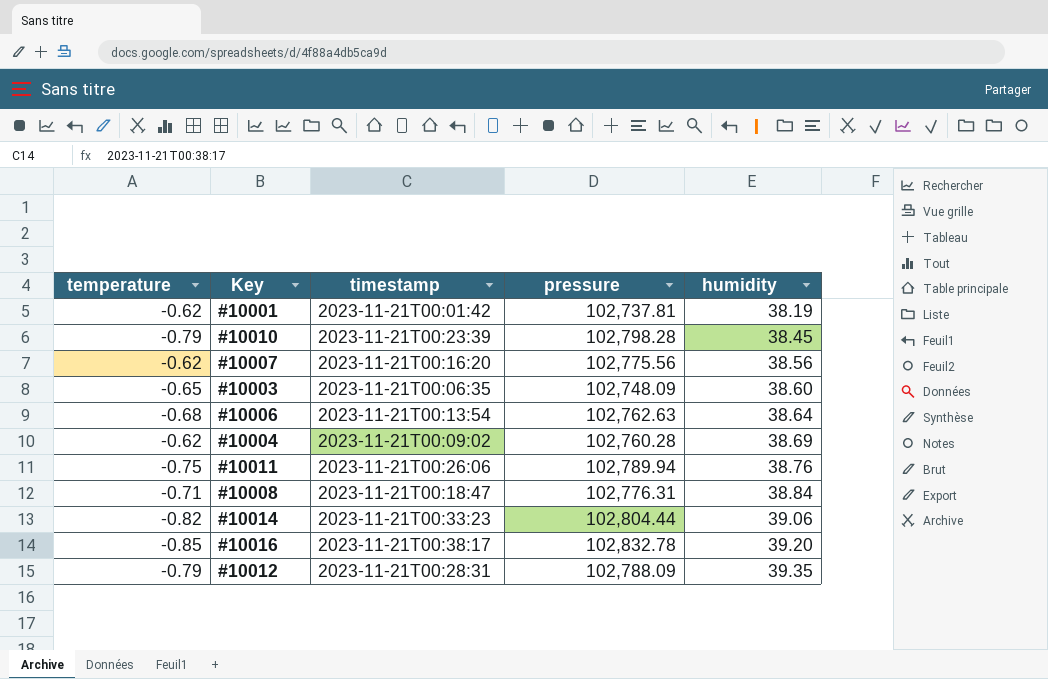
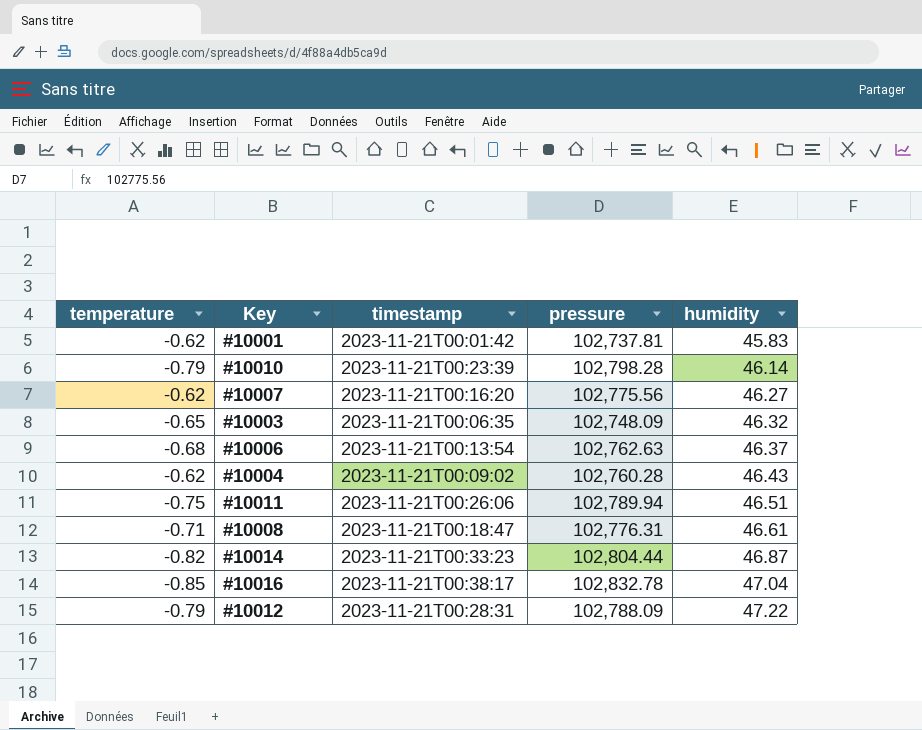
#10001 | humidity: 38.19 -> 45.83
#10010 | humidity: 38.45 -> 46.14
#10007 | humidity: 38.56 -> 46.27
#10003 | humidity: 38.60 -> 46.32
#10006 | humidity: 38.64 -> 46.37
#10004 | humidity: 38.69 -> 46.43
#10011 | humidity: 38.76 -> 46.51
#10008 | humidity: 38.84 -> 46.61
#10014 | humidity: 39.06 -> 46.87
#10016 | humidity: 39.20 -> 47.04
#10012 | humidity: 39.35 -> 47.22

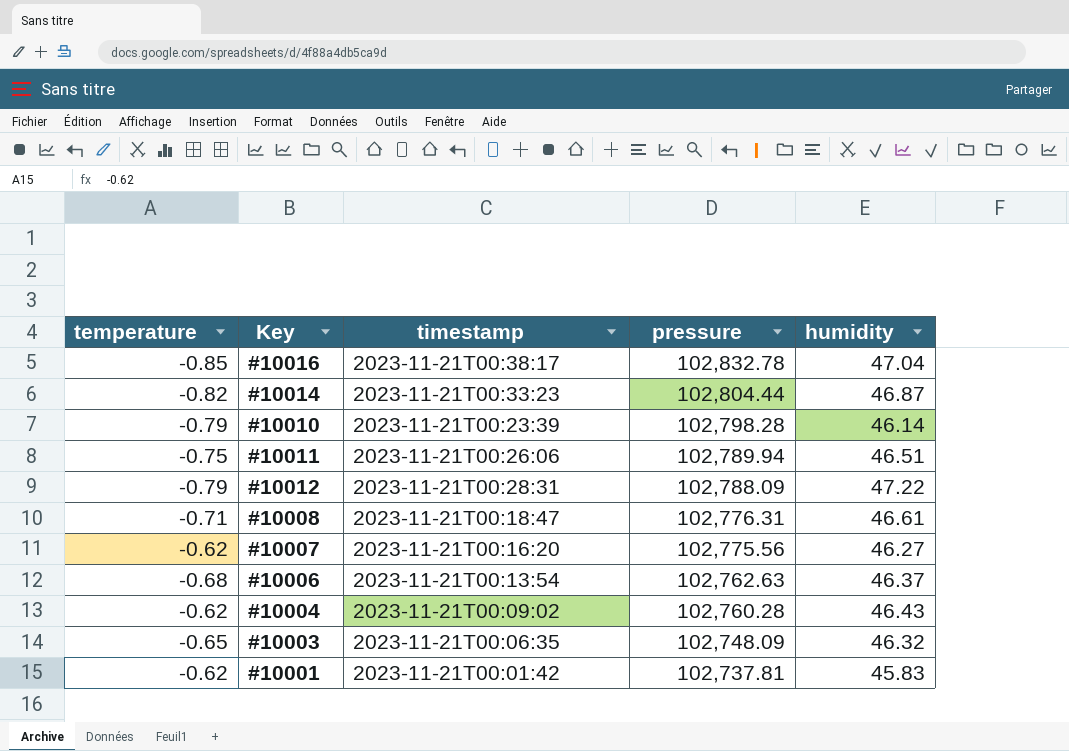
row order: humidity ascending -> pressure descending

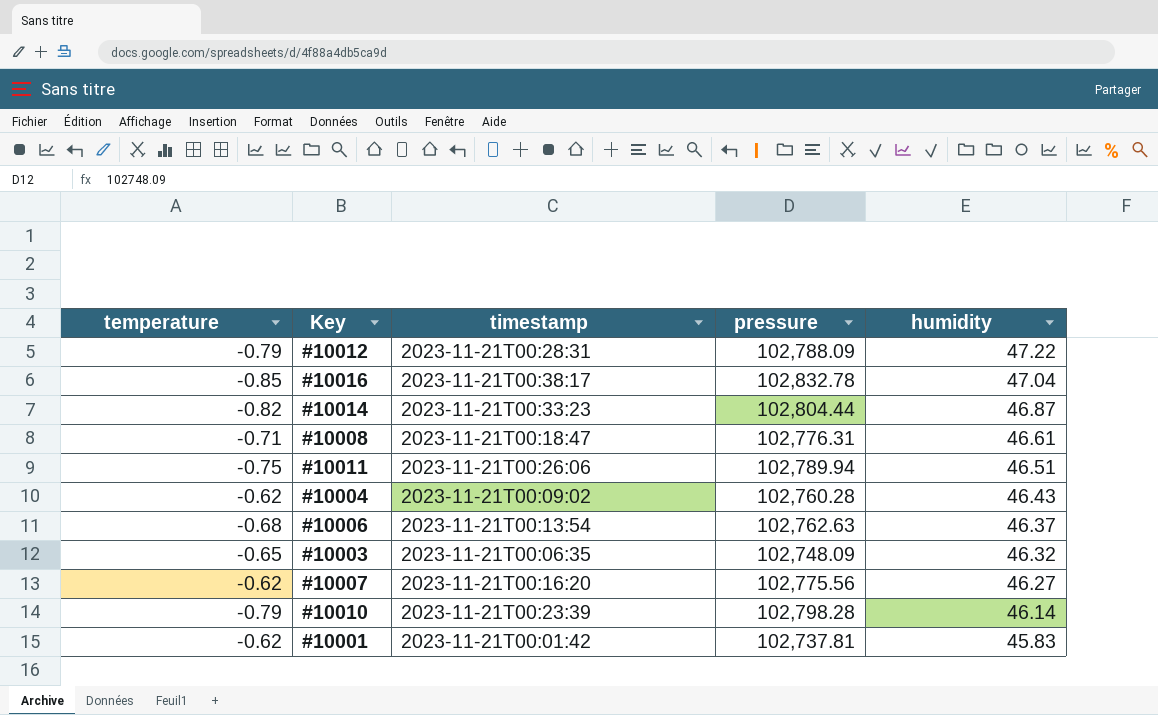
row order: pressure descending -> humidity descending

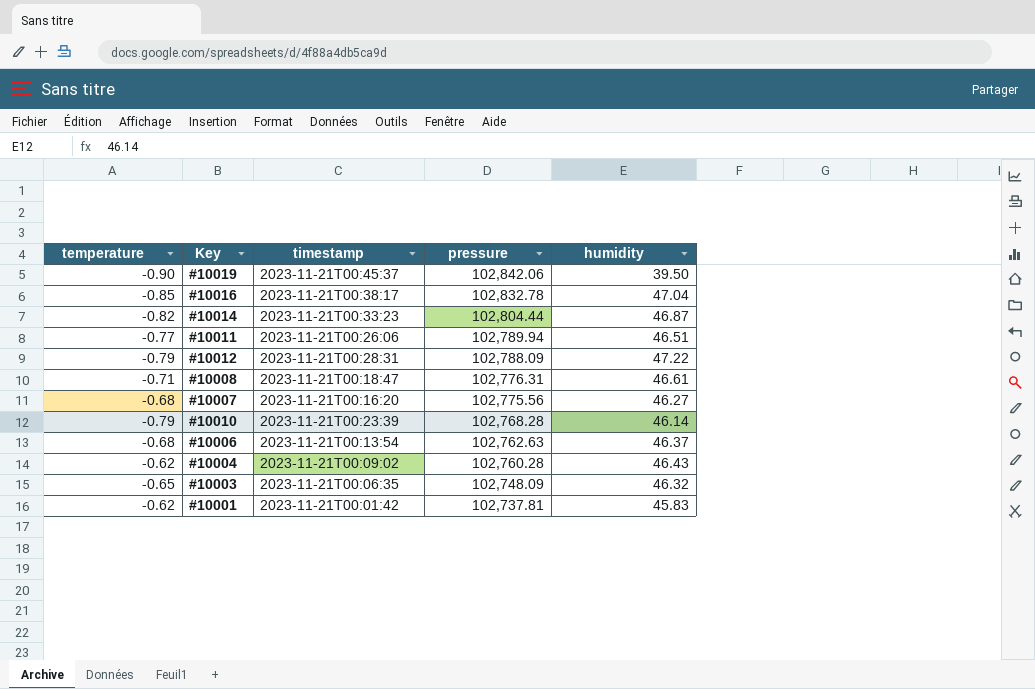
row order: humidity descending -> pressure descending
row #10019: none -> -0.90 | 2023-11-21T00:45:37 | 102,842.06 | 39.50
#10011 | temperature: -0.75 -> -0.77
#10007 | temperature: -0.62 -> -0.68
#10010 | pressure: 102,798.28 -> 102,768.28

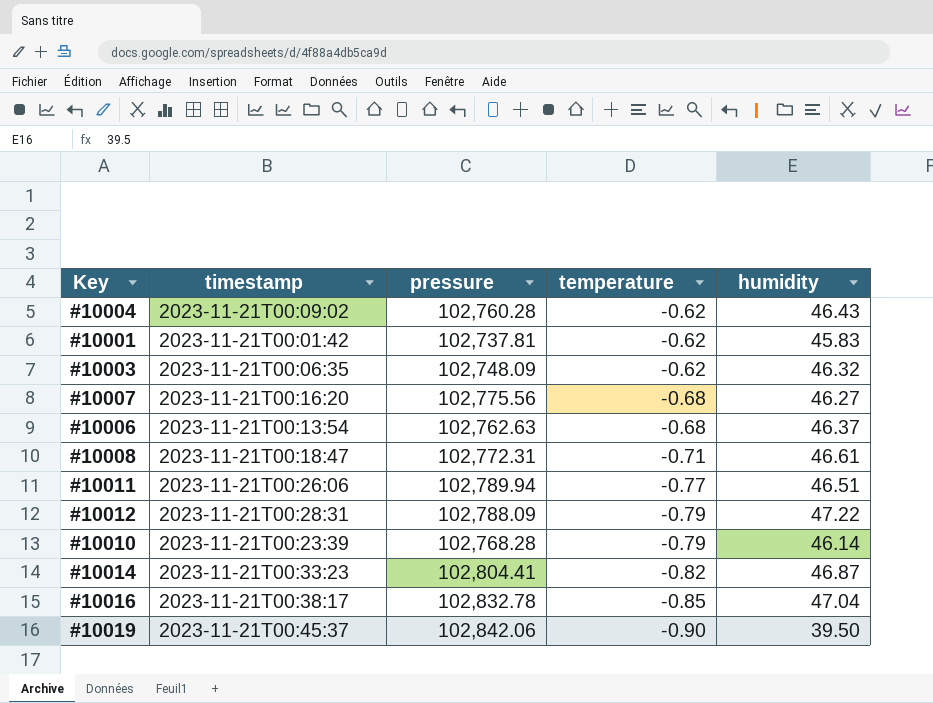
row order: pressure descending -> temperature descending
column temperature | position: 1 -> 4
#10003 | temperature: -0.65 -> -0.62
#10008 | pressure: 102,776.31 -> 102,772.31
#10014 | pressure: 102,804.44 -> 102,804.41

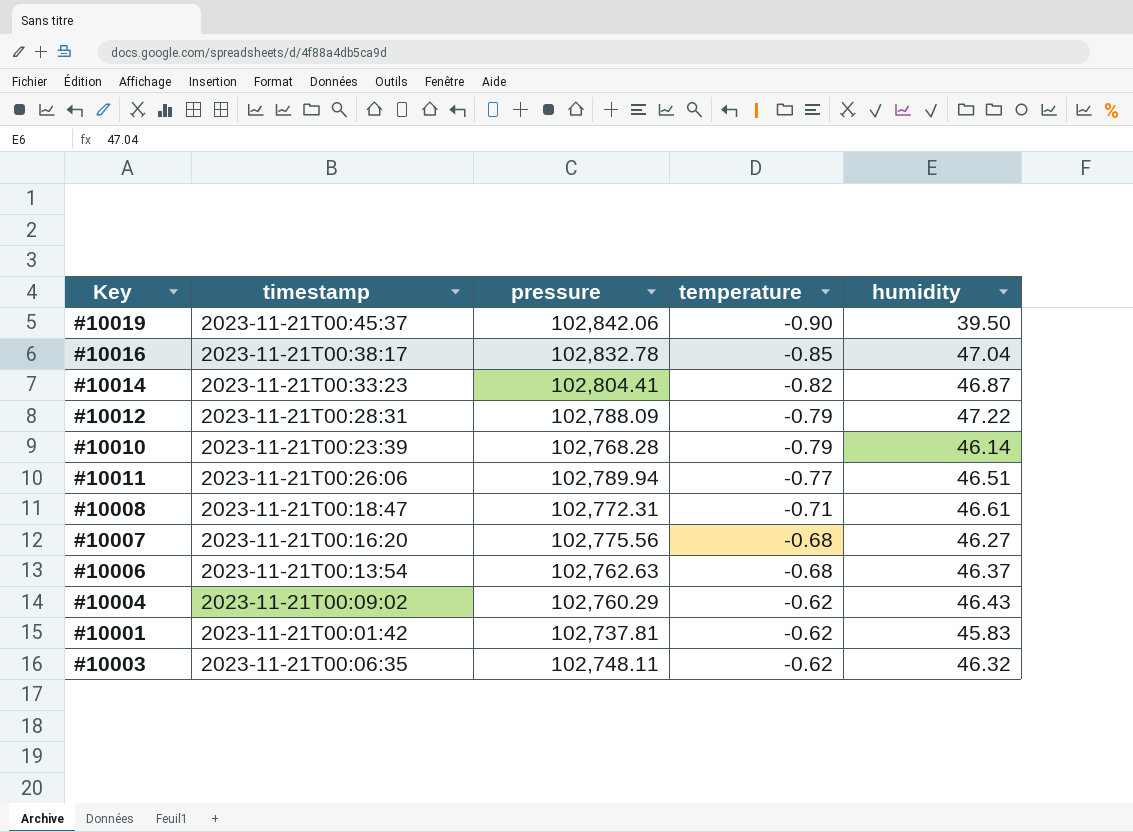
row order: temperature descending -> temperature ascending
#10004 | pressure: 102,760.28 -> 102,760.29
#10003 | pressure: 102,748.09 -> 102,748.11

